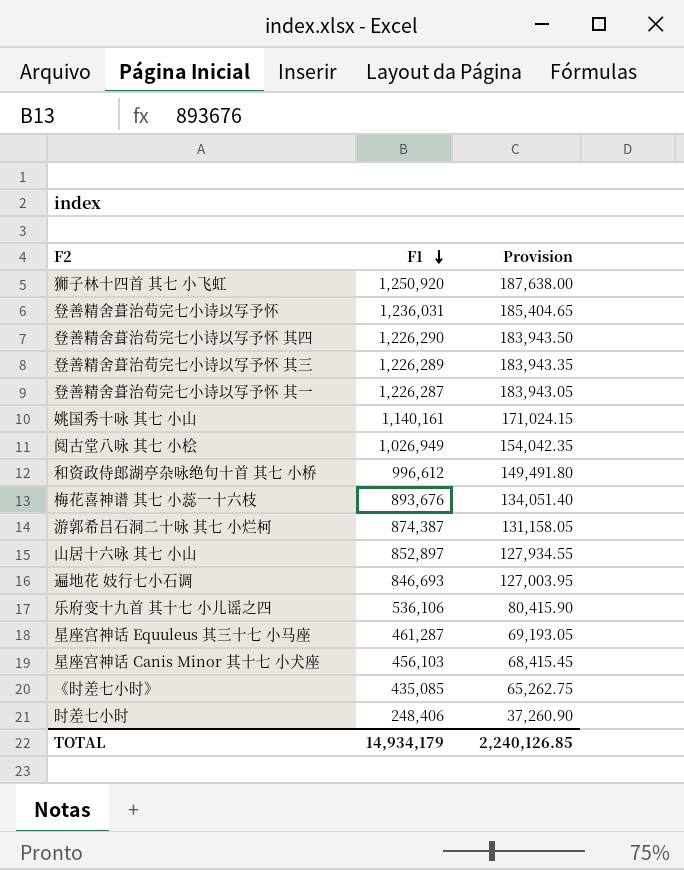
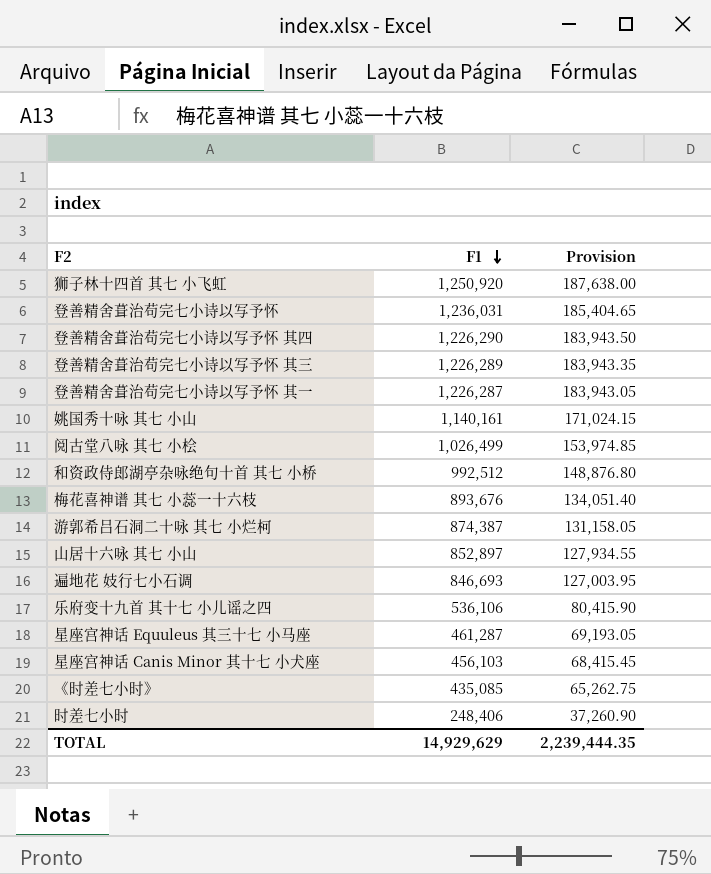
阅古堂八咏 其七 小桧 | F1: 1,026,949 -> 1,026,499
阅古堂八咏 其七 小桧 | Provision: 154,042.35 -> 153,974.85
和资政侍郎湖亭杂咏绝句十首 其七 小桥 | F1: 996,612 -> 992,512
和资政侍郎湖亭杂咏绝句十首 其七 小桥 | Provision: 149,491.80 -> 148,876.80
TOTAL | F1: 14,934,179 -> 14,929,629
TOTAL | Provision: 2,240,126.85 -> 2,239,444.35

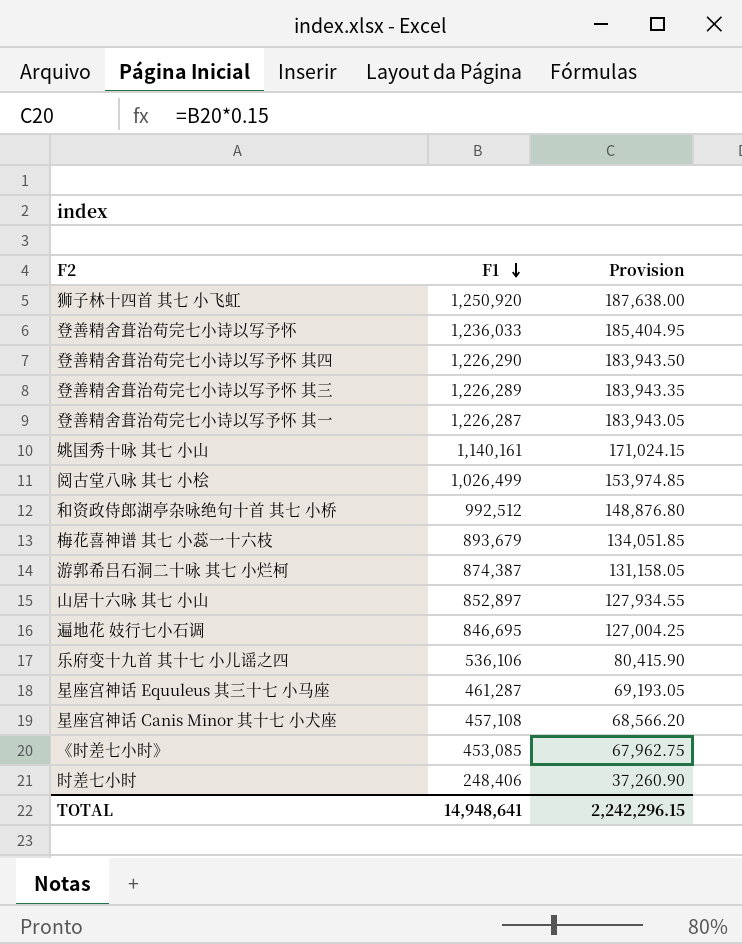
登善精舍葺治苟完七小诗以写予怀 | F1: 1,236,031 -> 1,236,033
登善精舍葺治苟完七小诗以写予怀 | Provision: 185,404.65 -> 185,404.95
梅花喜神谱 其七 小蕊一十六枝 | F1: 893,676 -> 893,679
梅花喜神谱 其七 小蕊一十六枝 | Provision: 134,051.40 -> 134,051.85
遍地花 妓行七小石调 | F1: 846,693 -> 846,695
遍地花 妓行七小石调 | Provision: 127,003.95 -> 127,004.25
星座宫神话 Canis Minor 其十七 小犬座 | F1: 456,103 -> 457,108
星座宫神话 Canis Minor 其十七 小犬座 | Provision: 68,415.45 -> 68,566.20
《时差七小时》 | F1: 435,085 -> 453,085
《时差七小时》 | Provision: 65,262.75 -> 67,962.75
TOTAL | F1: 14,929,629 -> 14,948,641
TOTAL | Provision: 2,239,444.35 -> 2,242,296.15

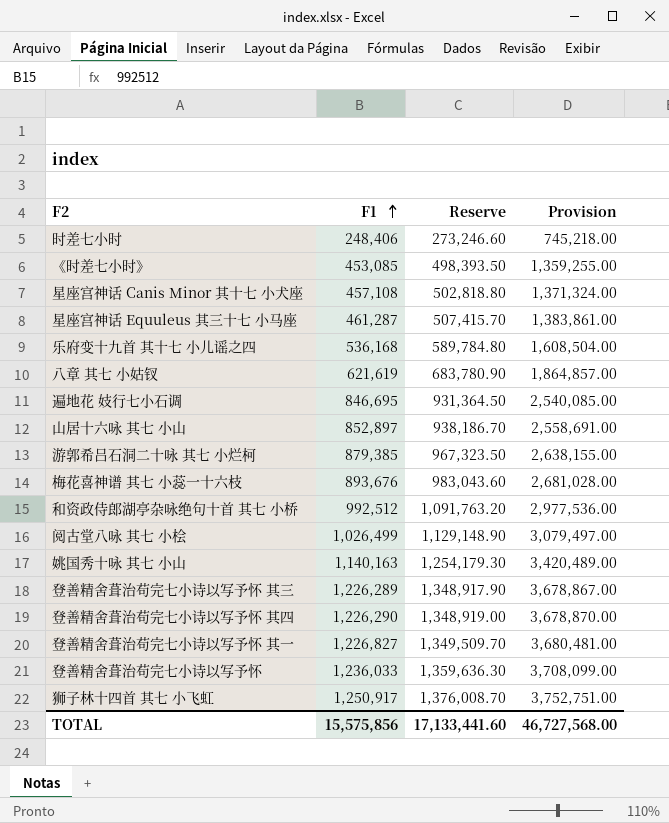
row order: F1 descending -> F1 ascending
column Reserve | formula: none -> [F1] * 1.1
column Provision | formula: [F1] * 0.15 -> [F1] * 3
乐府变十九首 其十七 小儿谣之四 | F1: 536,106 -> 536,168
row 八章 其七 小姑钗: none -> 621,619 | 683,780.90 | 1,864,857.00
游郭希吕石洞二十咏 其七 小烂柯 | F1: 874,387 -> 879,385
梅花喜神谱 其七 小蕊一十六枝 | F1: 893,679 -> 893,676
姚国秀十咏 其七 小山 | F1: 1,140,161 -> 1,140,163
登善精舍葺治苟完七小诗以写予怀 其一 | F1: 1,226,287 -> 1,226,827
狮子林十四首 其七 小飞虹 | F1: 1,250,920 -> 1,250,917
TOTAL | F1: 14,948,641 -> 15,575,856
TOTAL | Provision: 2,242,296.15 -> 46,727,568.00

